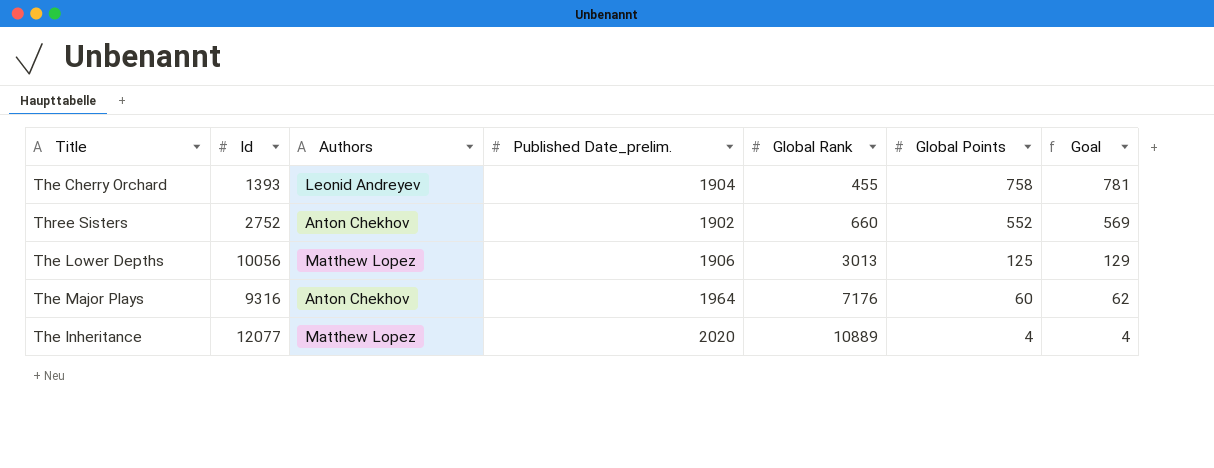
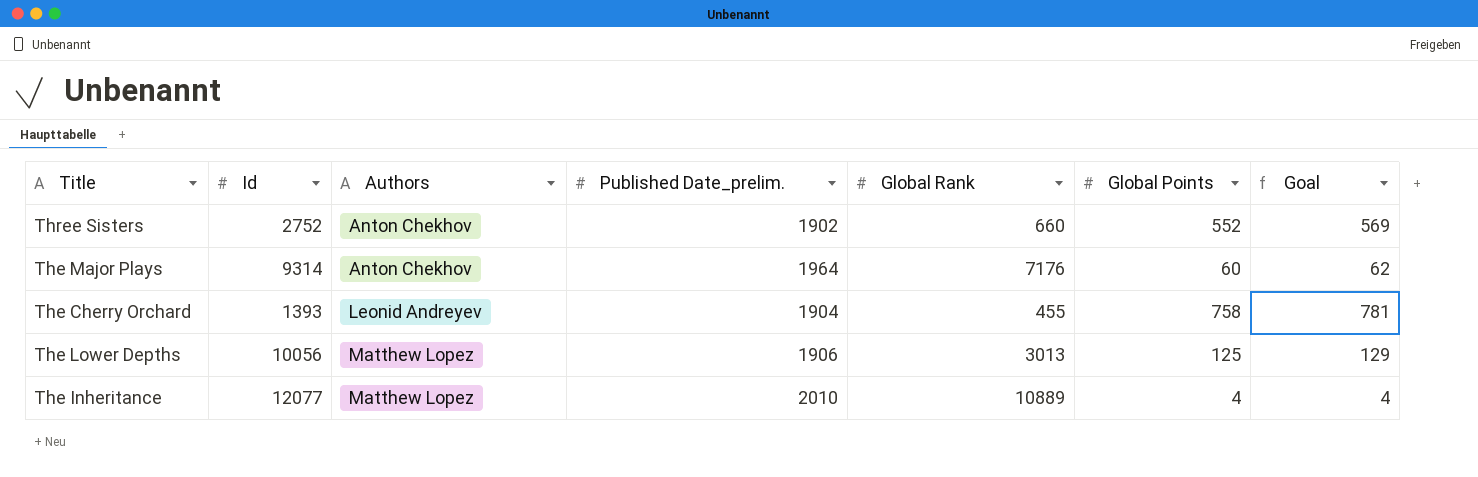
row order: Global Rank ascending -> Authors ascending
The Major Plays | Id: 9316 -> 9314
The Inheritance | Published Date_prelim.: 2020 -> 2010

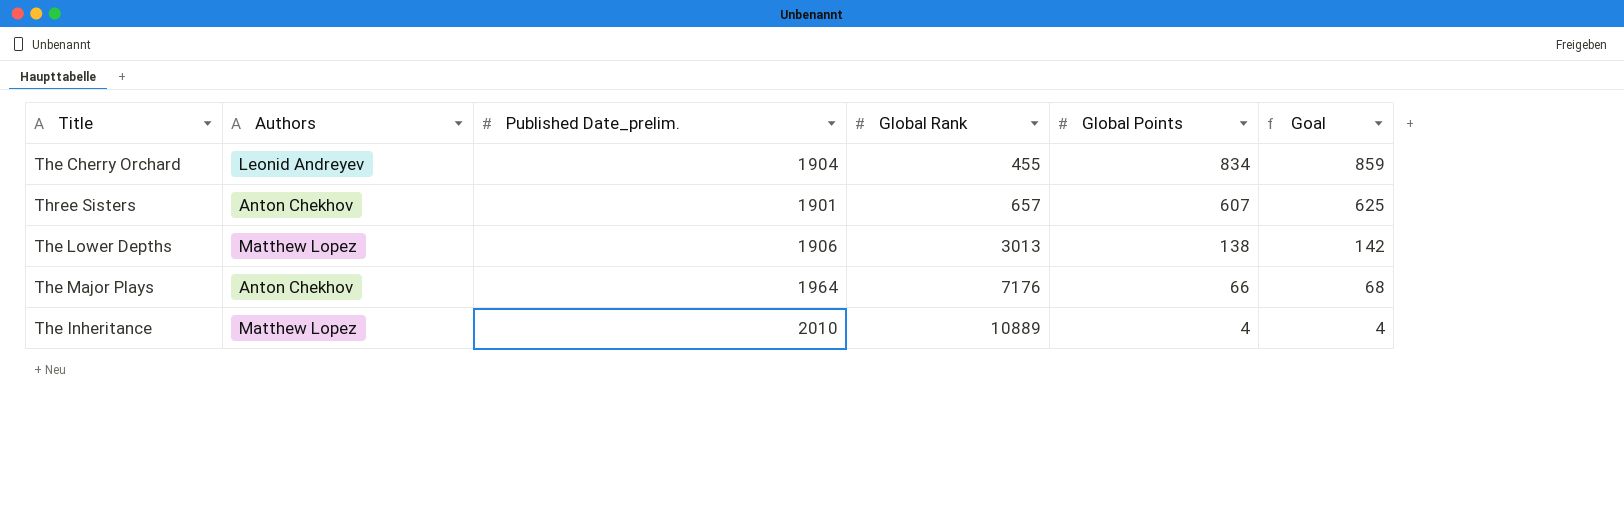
row order: Authors ascending -> Global Rank ascending
column Id | position: 2 -> none
The Cherry Orchard | Global Points: 758 -> 834
The Cherry Orchard | Goal: 781 -> 859
Three Sisters | Published Date_prelim.: 1902 -> 1901
Three Sisters | Global Rank: 660 -> 657
Three Sisters | Global Points: 552 -> 607
Three Sisters | Goal: 569 -> 625
The Lower Depths | Global Points: 125 -> 138
The Lower Depths | Goal: 129 -> 142
The Major Plays | Global Points: 60 -> 66
The Major Plays | Goal: 62 -> 68

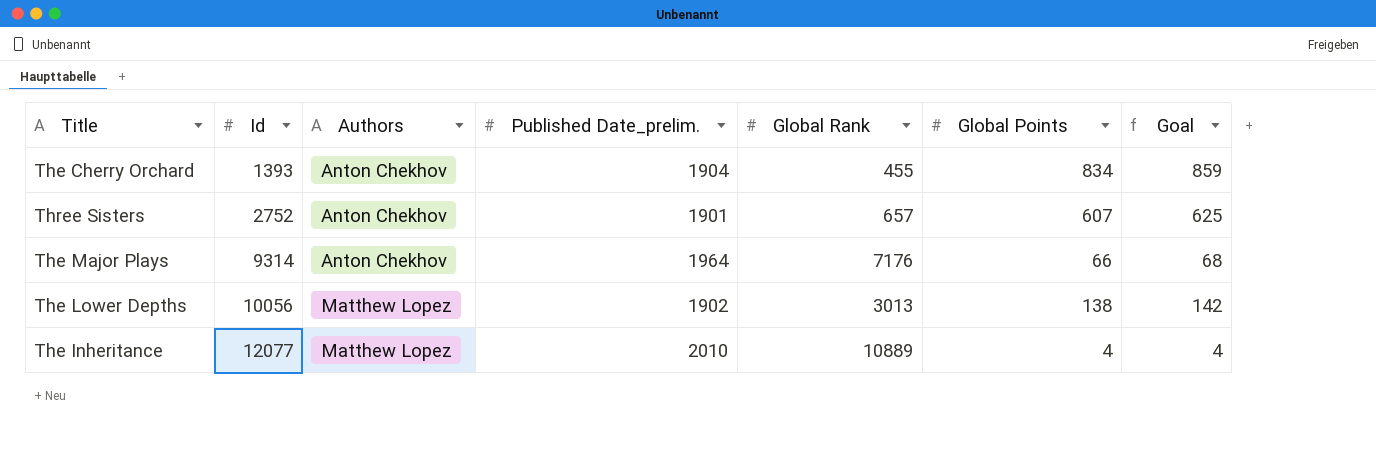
row order: Global Rank ascending -> Id ascending
column Id | position: none -> 2
The Cherry Orchard | Authors: Leonid Andreyev -> Anton Chekhov
The Lower Depths | Published Date_prelim.: 1906 -> 1902

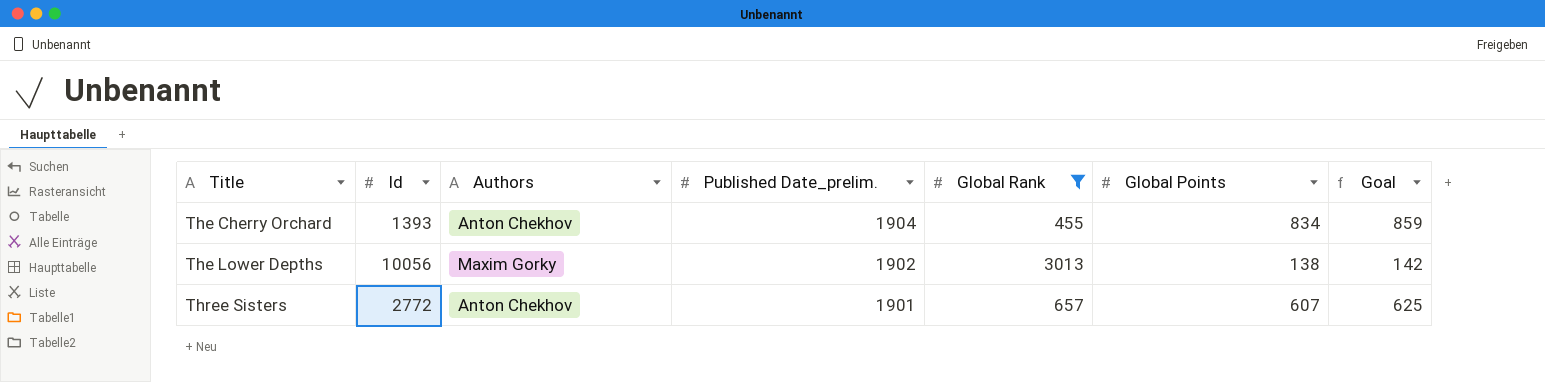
filter: none -> Global Rank <= 3013
row order: Id ascending -> Title ascending
The Lower Depths | Authors: Matthew Lopez -> Maxim Gorky
Three Sisters | Id: 2752 -> 2772

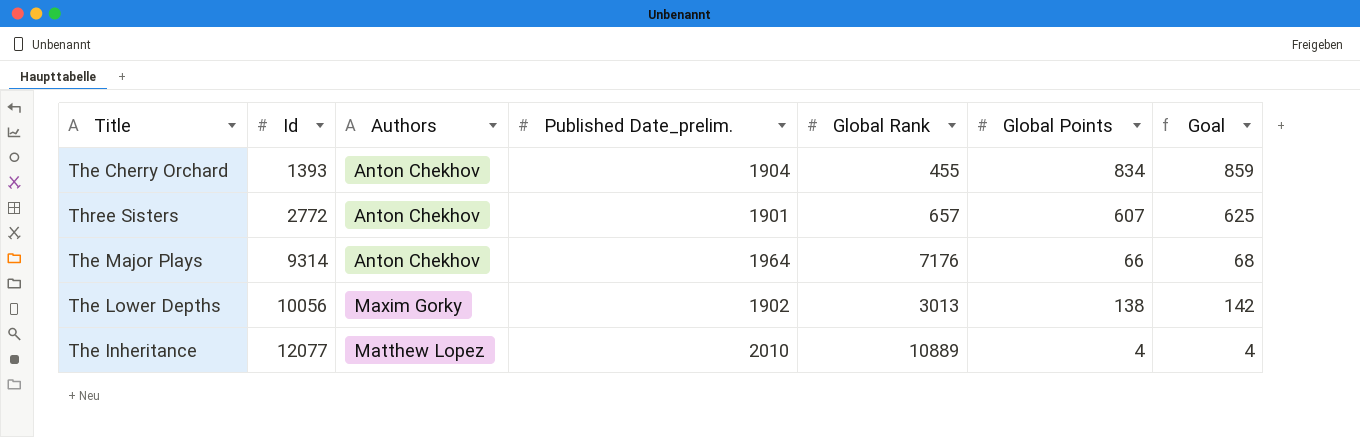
filter: Global Rank <= 3013 -> none
row order: Title ascending -> Id ascending

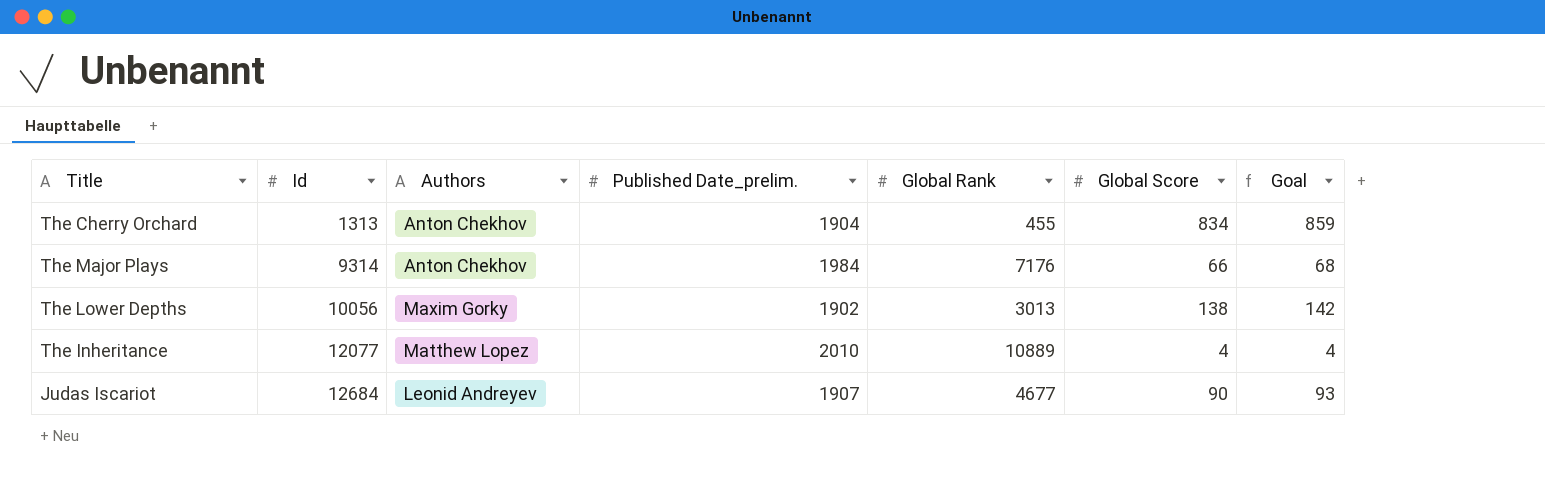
column name: Global Points -> Global Score
row Three Sisters: 2772 | Anton Chekhov | 1901 | 657 | 607 | 625 -> none
The Cherry Orchard | Id: 1393 -> 1313
The Major Plays | Published Date_prelim.: 1964 -> 1984
row Judas Iscariot: none -> 12684 | Leonid Andreyev | 1907 | 4677 | 90 | 93

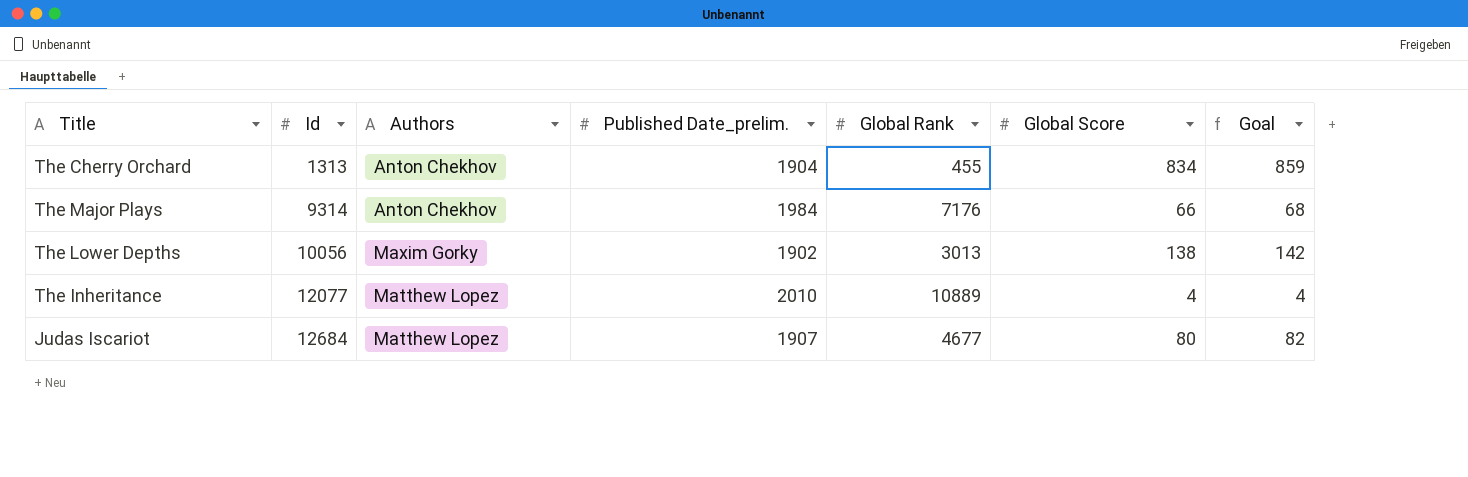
Judas Iscariot | Authors: Leonid Andreyev -> Matthew Lopez
Judas Iscariot | Global Score: 90 -> 80
Judas Iscariot | Goal: 93 -> 82

